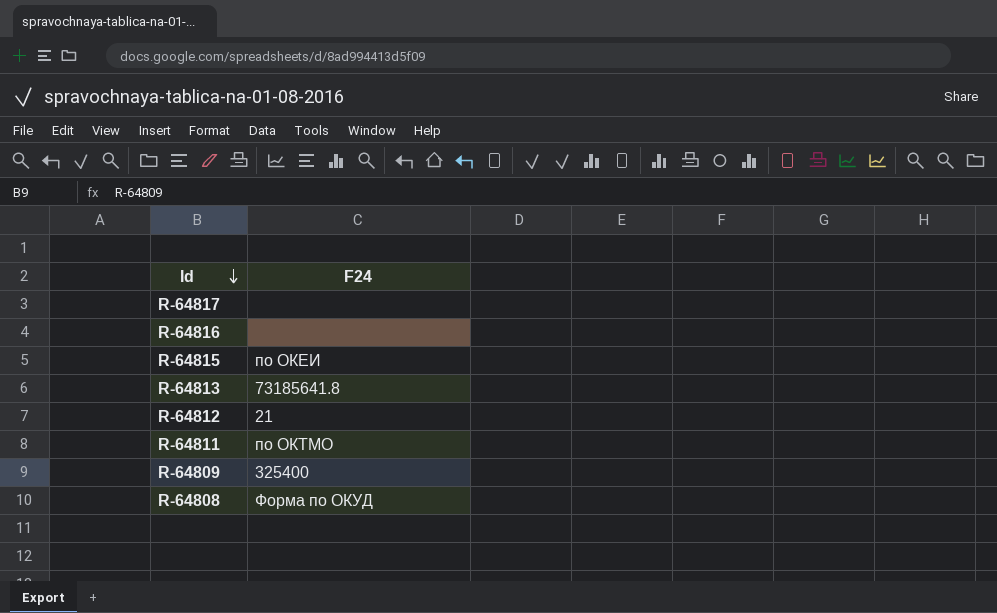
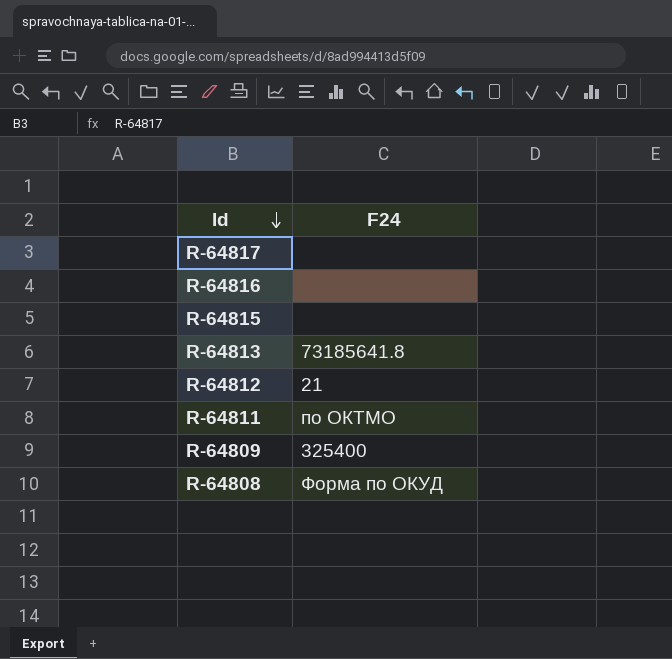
R-64815 | F24: по ОКЕИ -> none

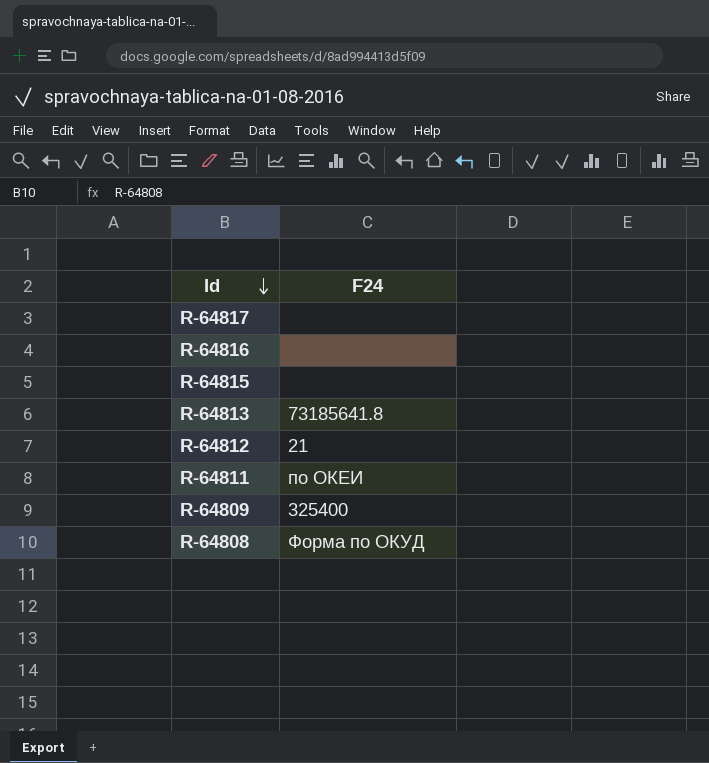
R-64811 | F24: по ОКТМО -> по ОКЕИ

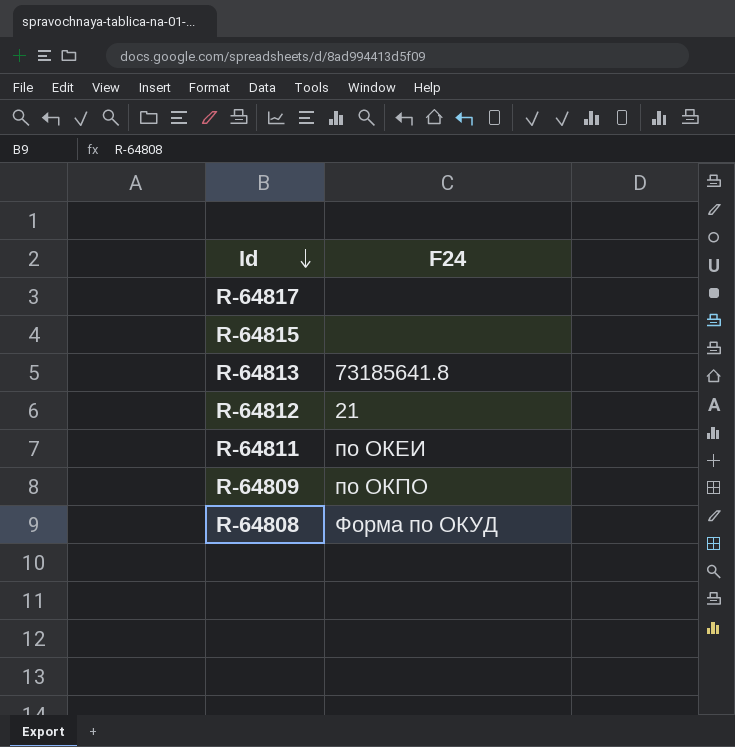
row R-64816: none -> none
R-64809 | F24: 325400 -> по ОКПО

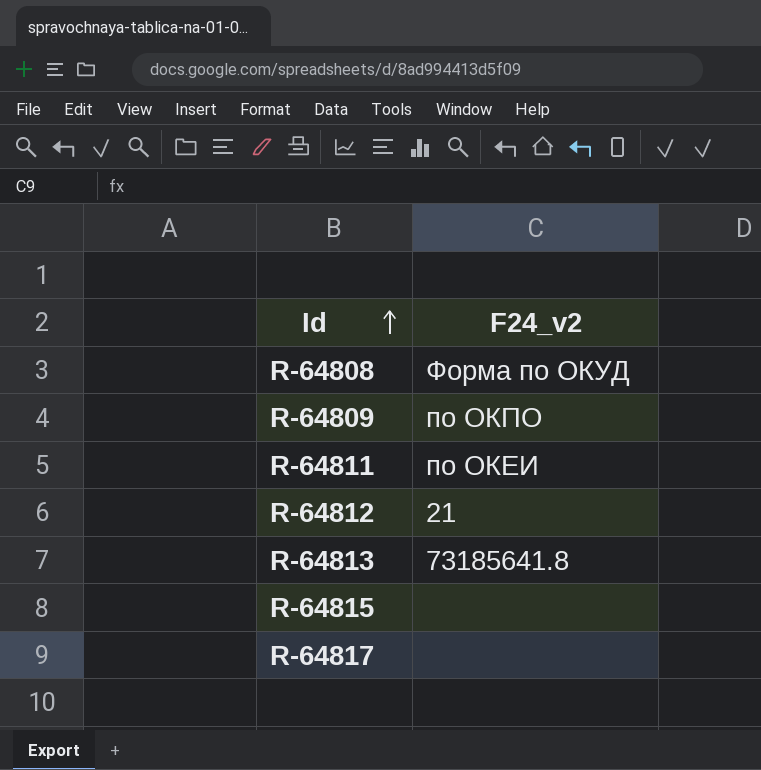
row order: Id descending -> Id ascending
column name: F24 -> F24_v2

